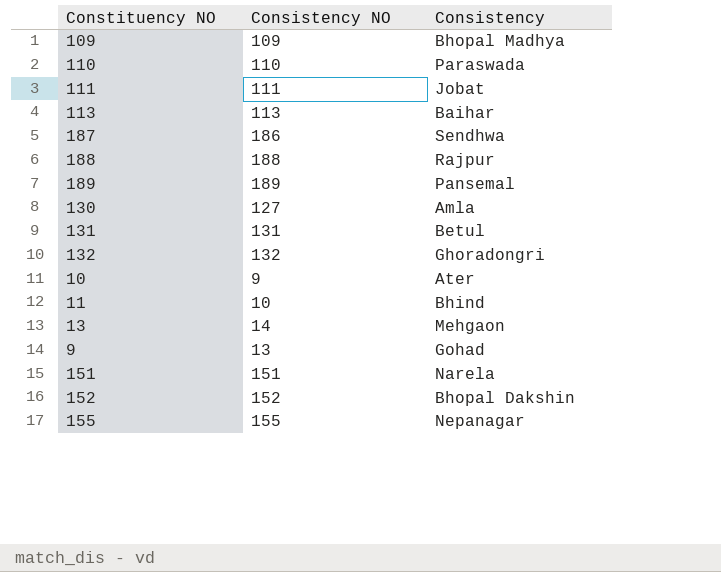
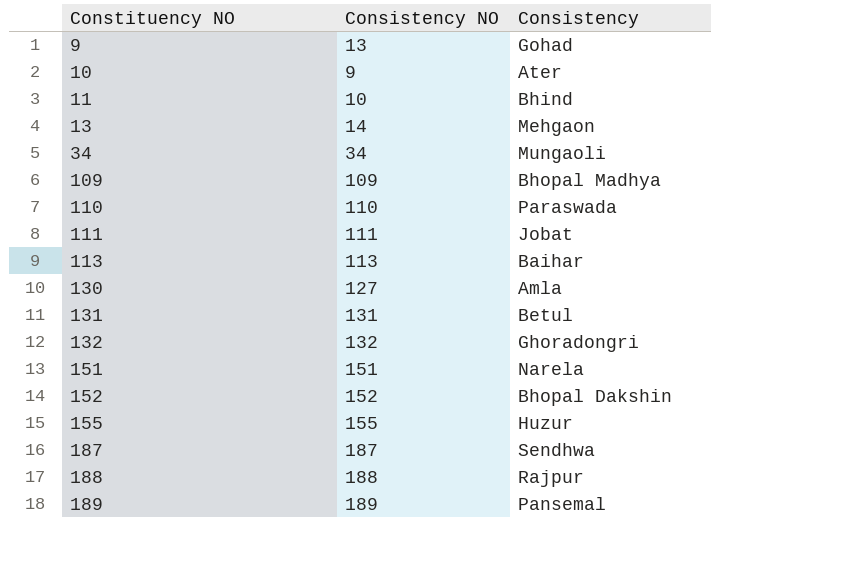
row order: none -> Constituency NO ascending
row 34: none -> 34 | Mungaoli
155 | Consistency: Nepanagar -> Huzur
187 | Consistency NO: 186 -> 187

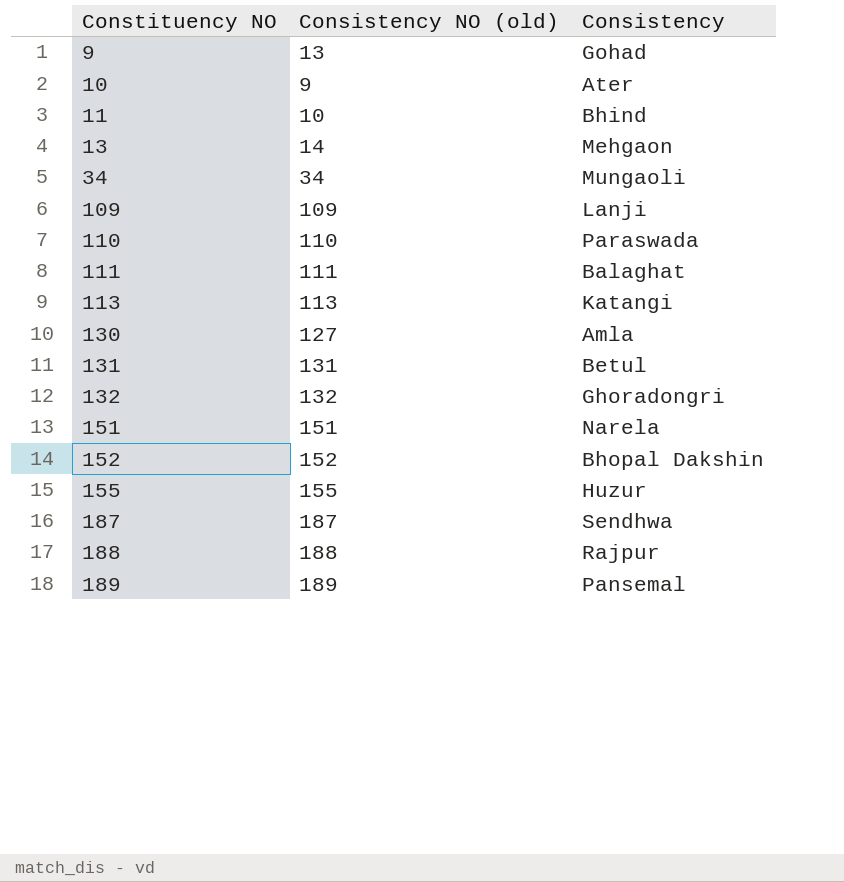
column name: Consistency NO -> Consistency NO (old)
109 | Consistency: Bhopal Madhya -> Lanji
111 | Consistency: Jobat -> Balaghat
113 | Consistency: Baihar -> Katangi

